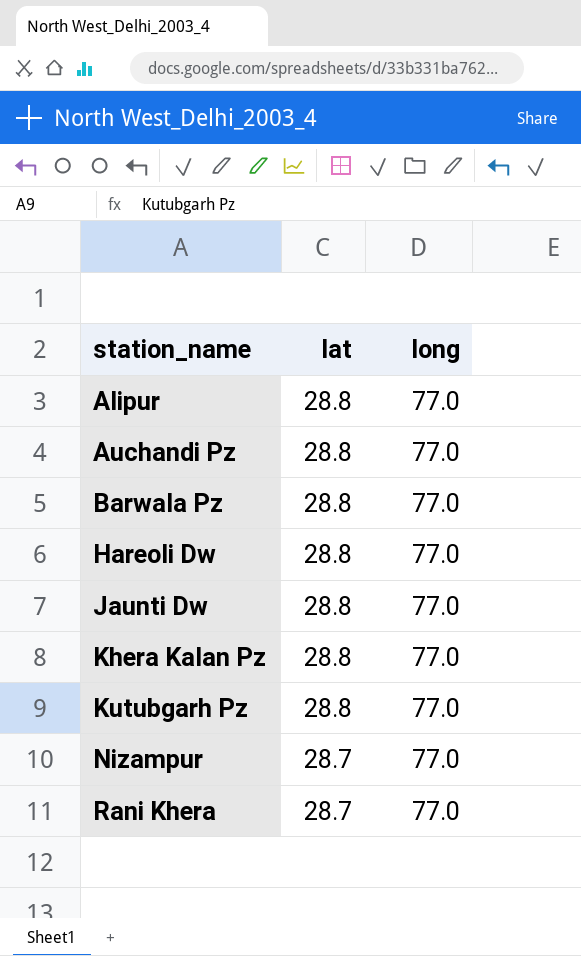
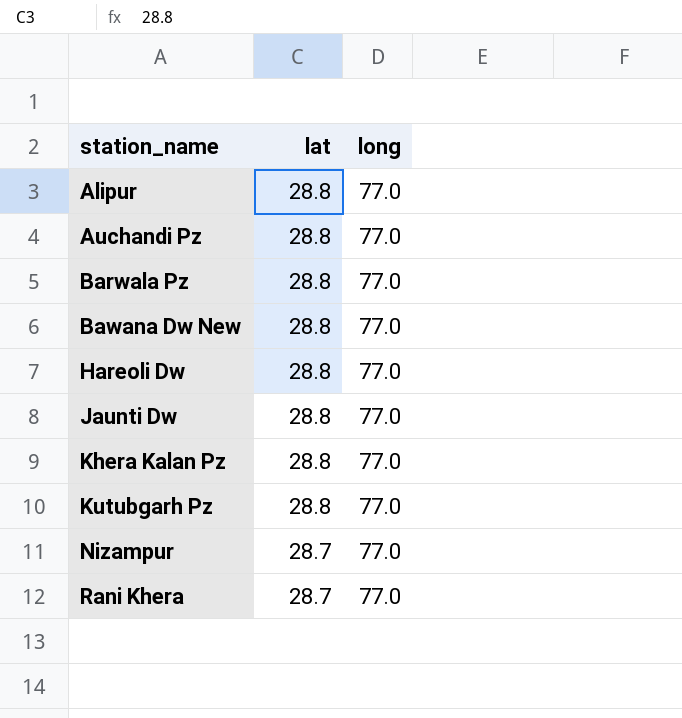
row Bawana Dw New: none -> 28.8 | 77.0

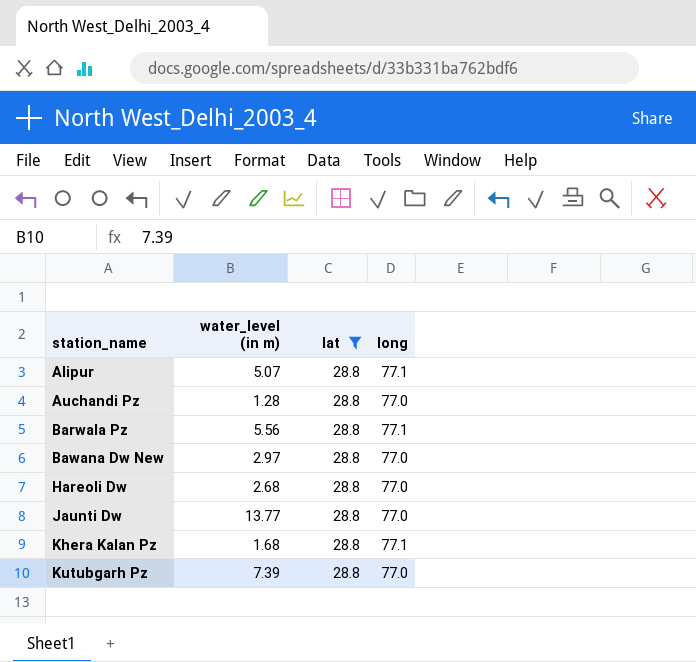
filter: none -> lat = 28.8
column water_level (in m) | position: none -> 2
Alipur | long: 77.0 -> 77.1
Barwala Pz | long: 77.0 -> 77.1
Khera Kalan Pz | long: 77.0 -> 77.1

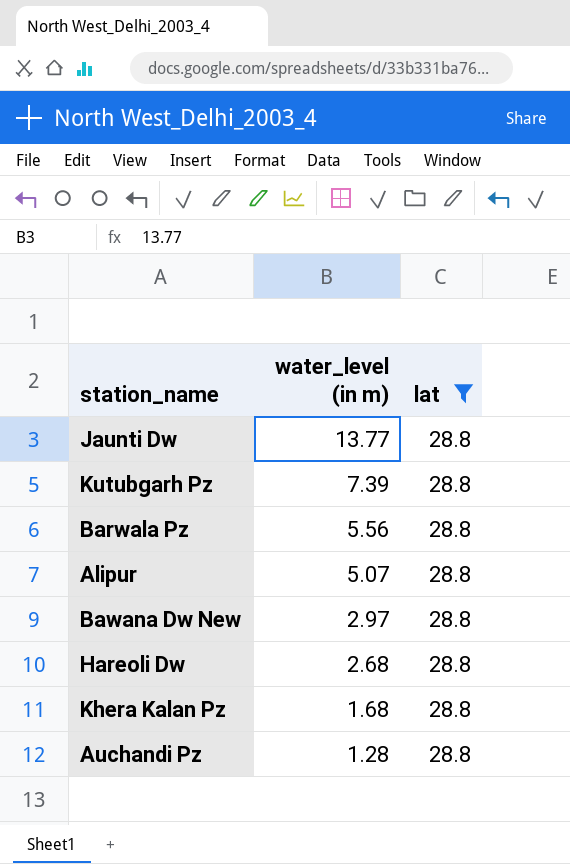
row order: station_name ascending -> water_level (in m) descending
column long | position: 4 -> none

